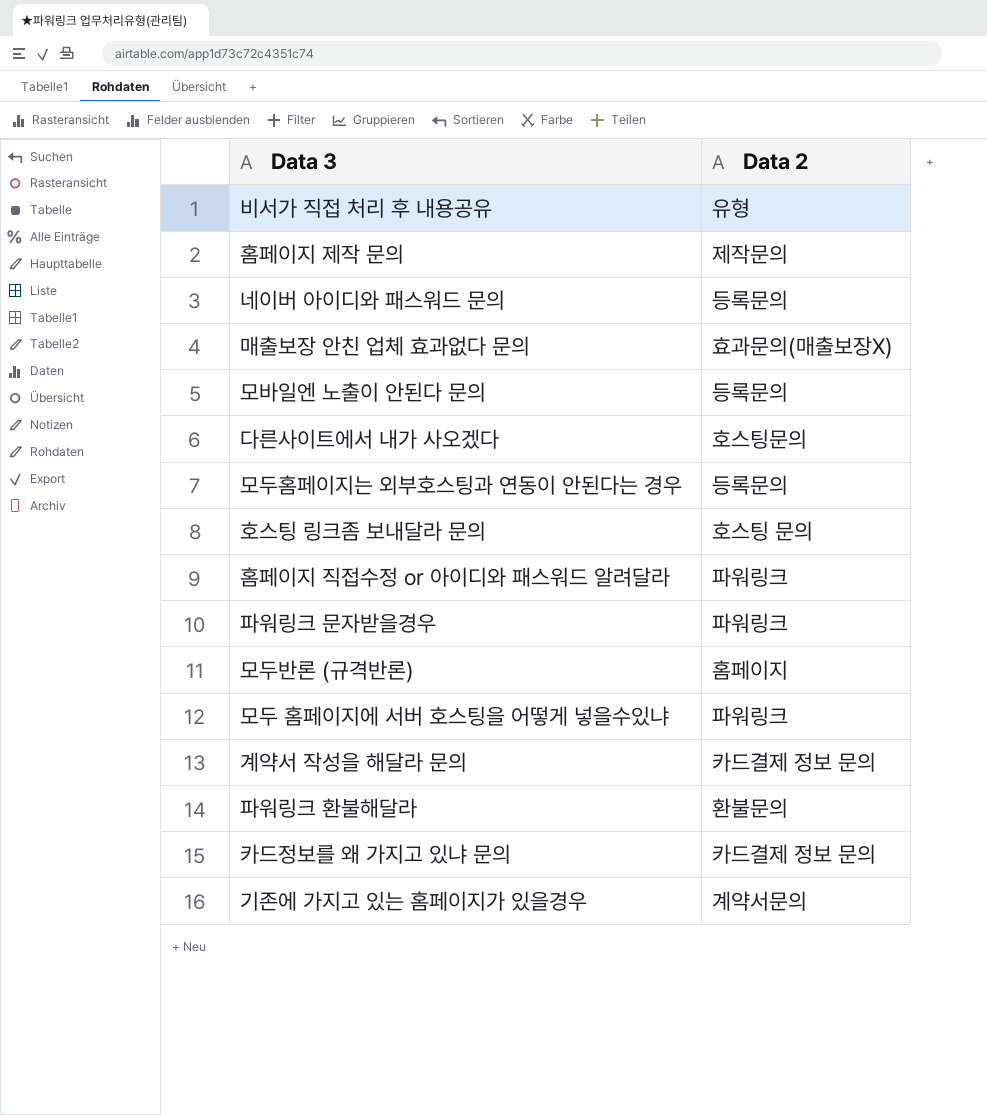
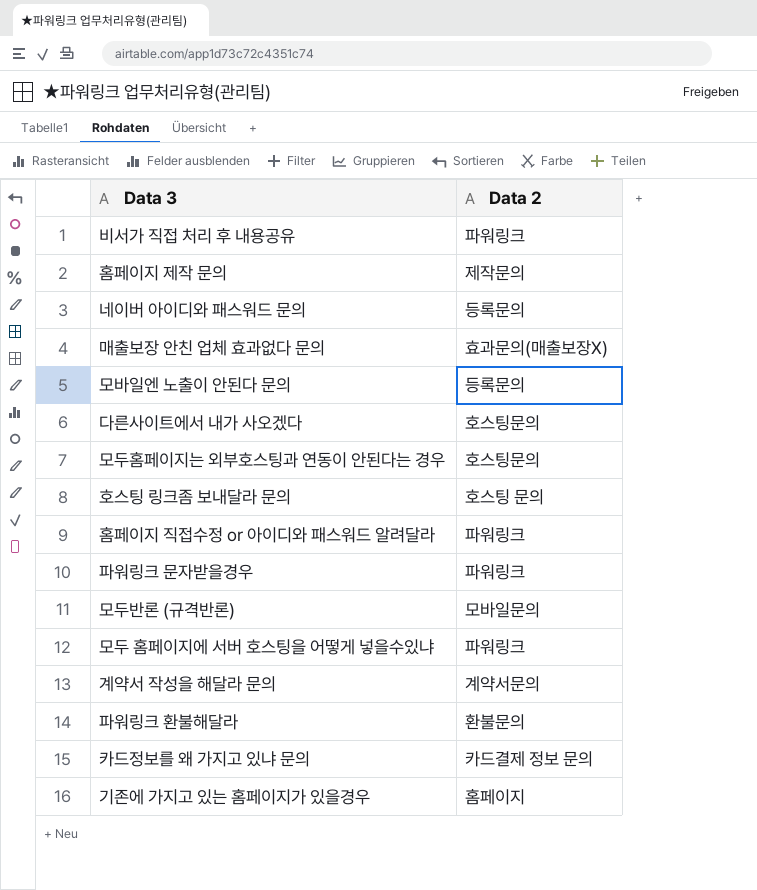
비서가 직접 처리 후 내용공유 | Data 2: 유형 -> 파워링크
모두홈페이지는 외부호스팅과 연동이 안된다는 경우 | Data 2: 등록문의 -> 호스팅문의
모두반론 (규격반론) | Data 2: 홈페이지 -> 모바일문의
계약서 작성을 해달라 문의 | Data 2: 카드결제 정보 문의 -> 계약서문의
기존에 가지고 있는 홈페이지가 있을경우 | Data 2: 계약서문의 -> 홈페이지

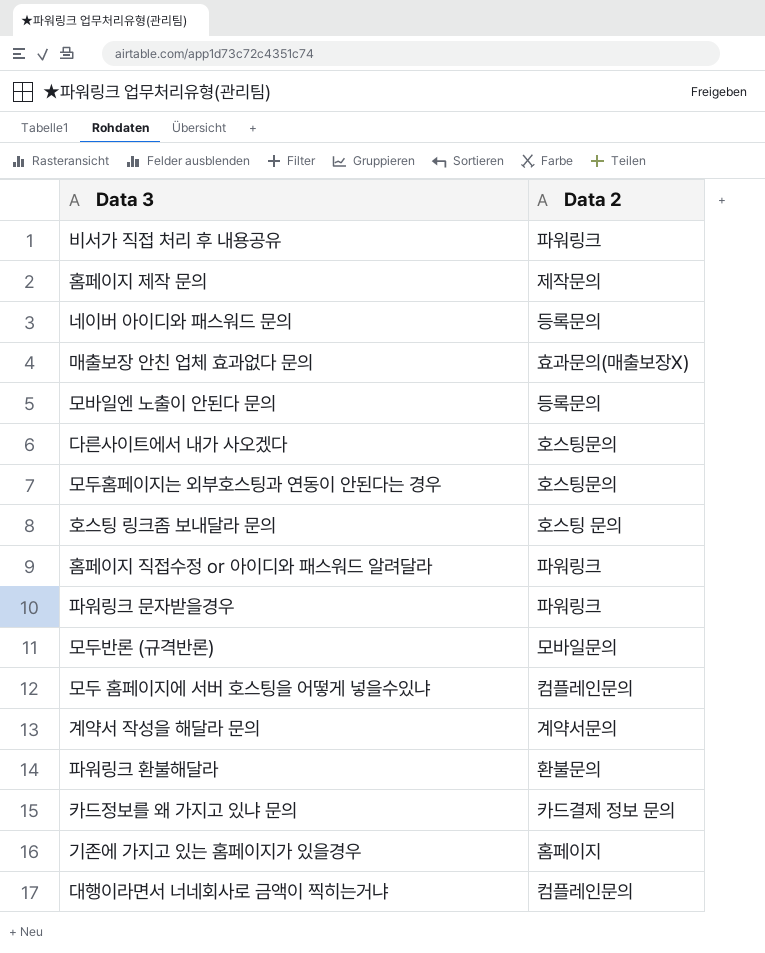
모두 홈페이지에 서버 호스팅을 어떻게 넣을수있냐 | Data 2: 파워링크 -> 컴플레인문의
row 대행이라면서 너네회사로 금액이 찍히는거냐: none -> 컴플레인문의

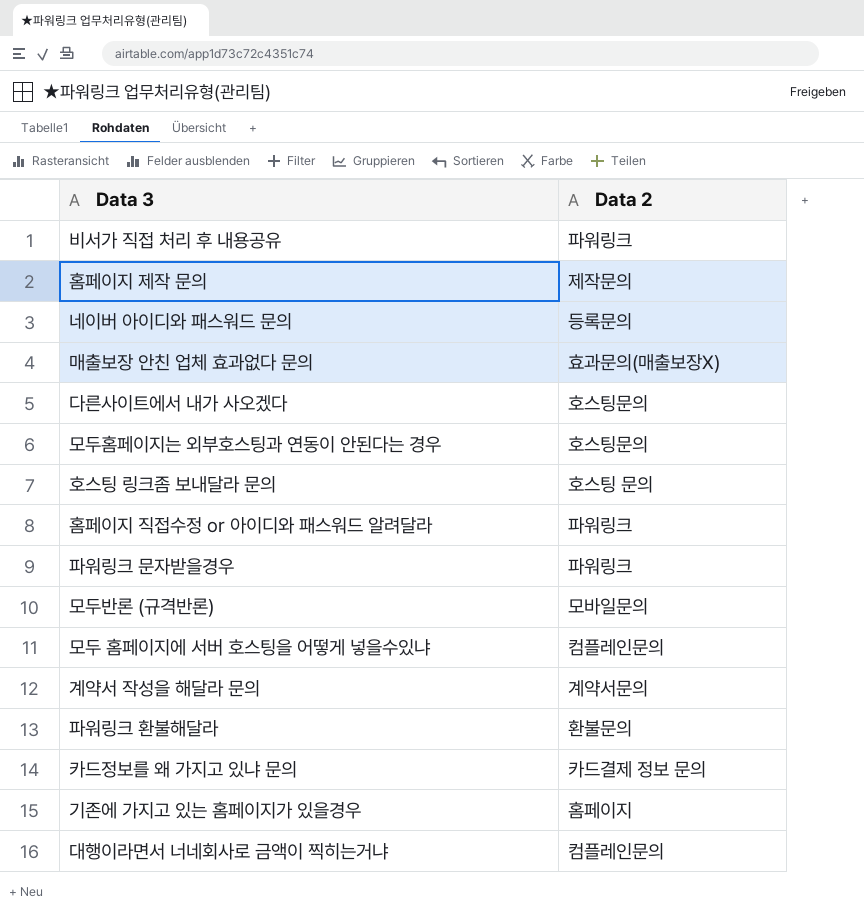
row 모바일엔 노출이 안된다 문의: 등록문의 -> none

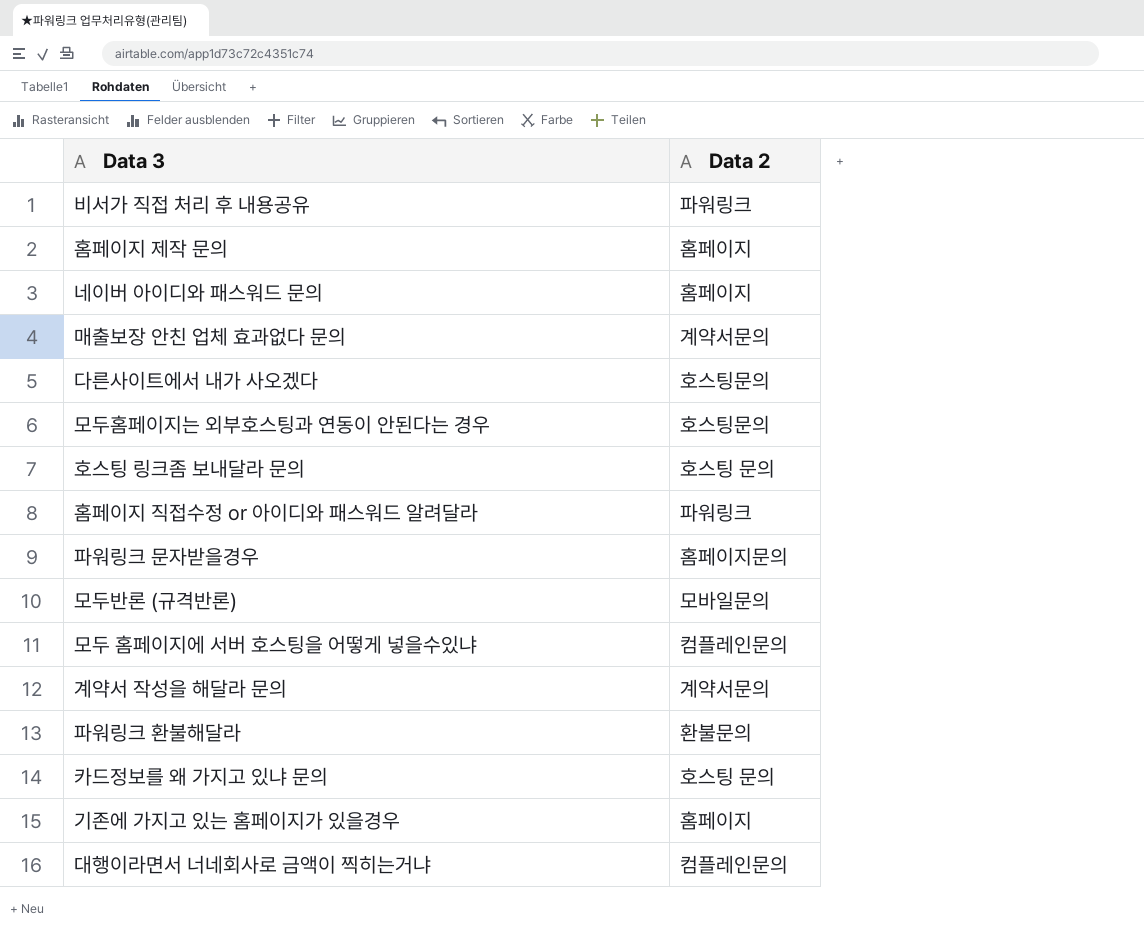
홈페이지 제작 문의 | Data 2: 제작문의 -> 홈페이지
네이버 아이디와 패스워드 문의 | Data 2: 등록문의 -> 홈페이지
매출보장 안친 업체 효과없다 문의 | Data 2: 효과문의(매출보장X) -> 계약서문의
파워링크 문자받을경우 | Data 2: 파워링크 -> 홈페이지문의
카드정보를 왜 가지고 있냐 문의 | Data 2: 카드결제 정보 문의 -> 호스팅 문의

